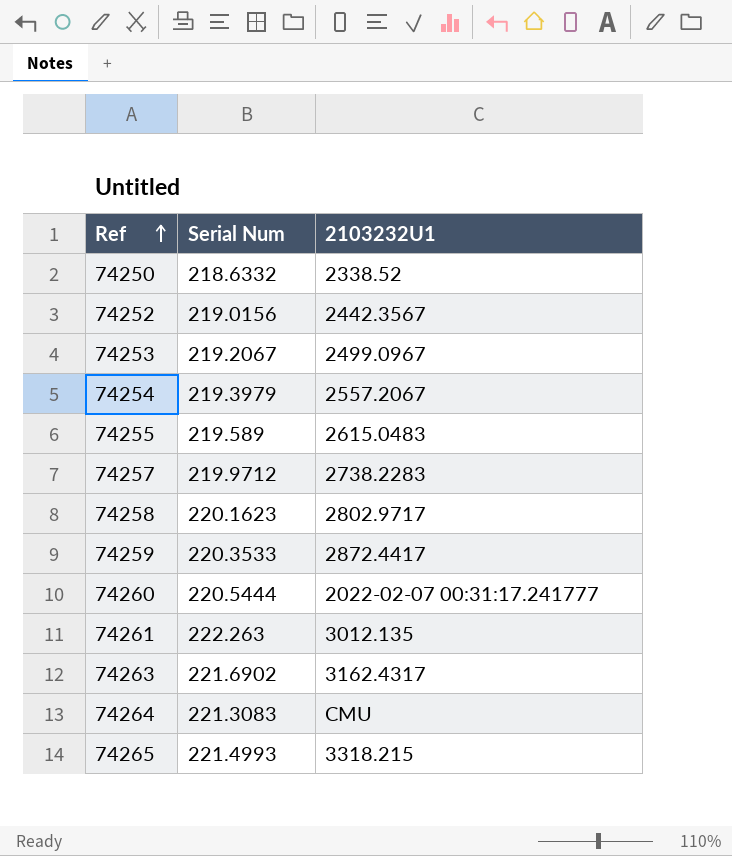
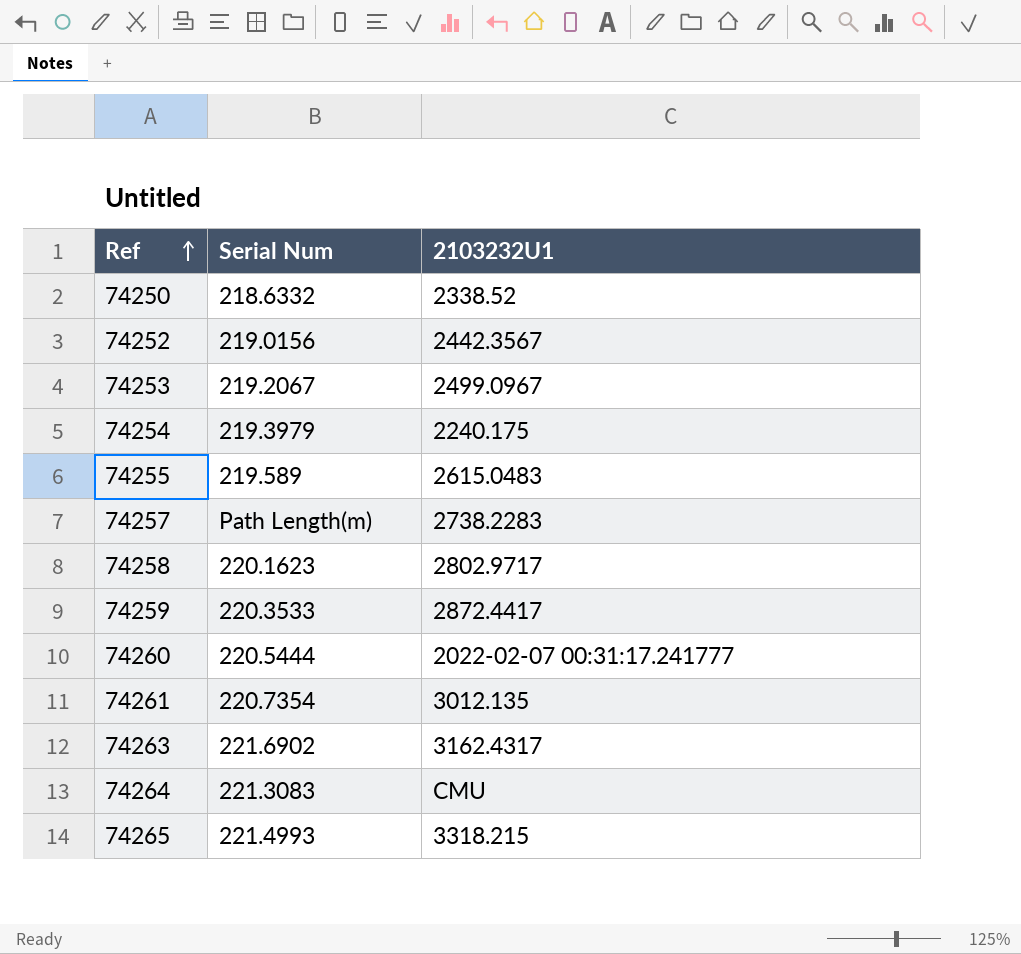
74254 | 2103232U1: 2557.2067 -> 2240.175
74257 | Serial Num: 219.9712 -> Path Length(m)
74261 | Serial Num: 222.263 -> 220.7354

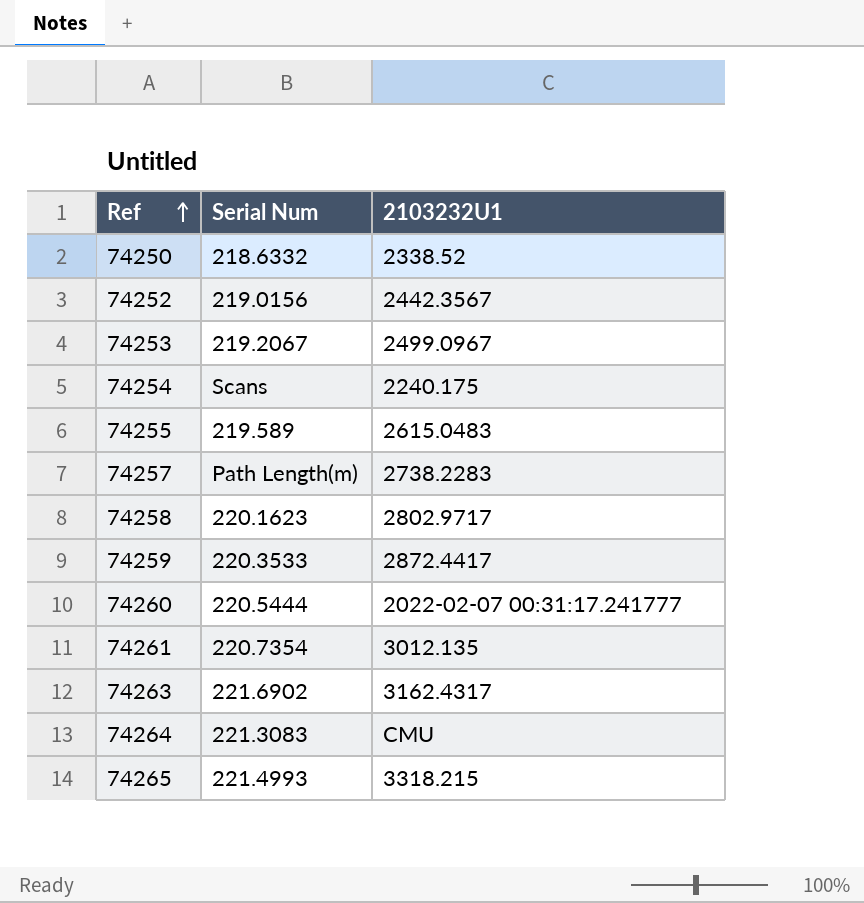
74254 | Serial Num: 219.3979 -> Scans

